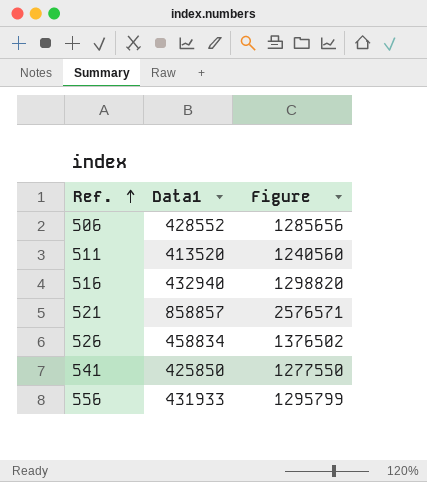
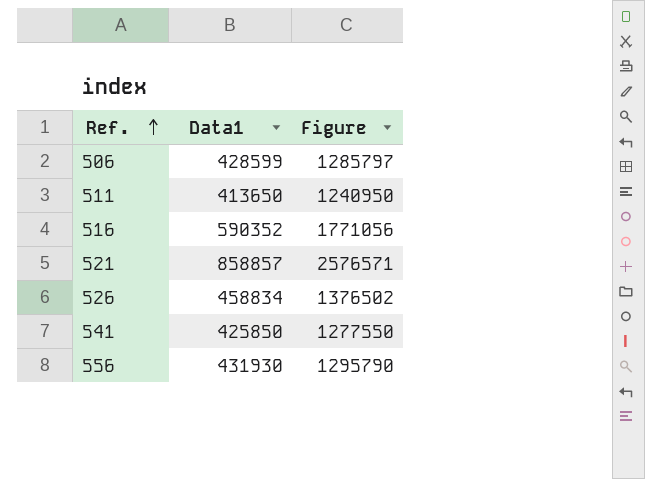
506 | Data1: 428552 -> 428599
506 | Figure: 1285656 -> 1285797
511 | Data1: 413520 -> 413650
511 | Figure: 1240560 -> 1240950
516 | Data1: 432940 -> 590352
516 | Figure: 1298820 -> 1771056
556 | Data1: 431933 -> 431930
556 | Figure: 1295799 -> 1295790

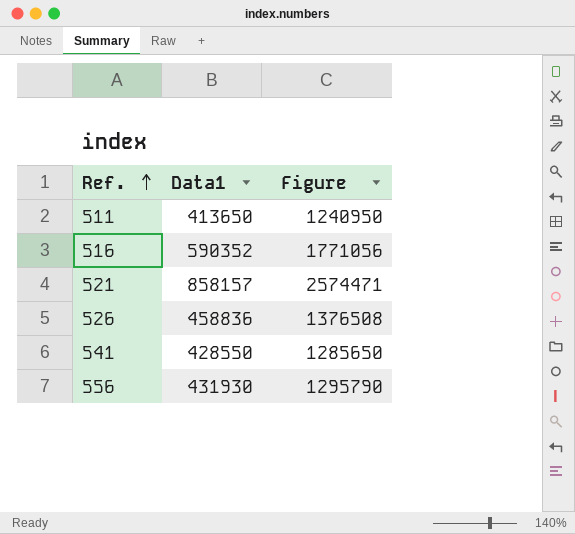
row 506: 428599 | 1285797 -> none
521 | Data1: 858857 -> 858157
521 | Figure: 2576571 -> 2574471
526 | Data1: 458834 -> 458836
526 | Figure: 1376502 -> 1376508
541 | Data1: 425850 -> 428550
541 | Figure: 1277550 -> 1285650

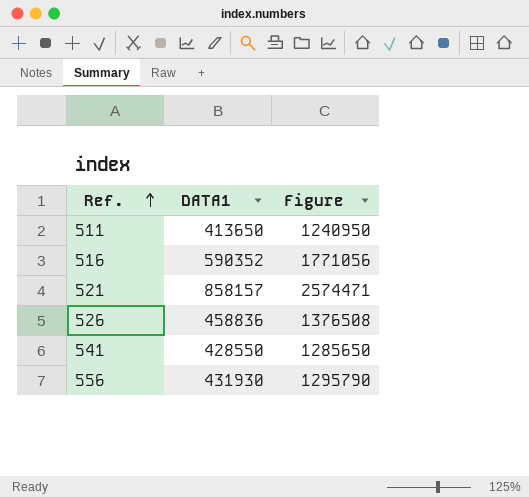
column name: Data1 -> DATA1

